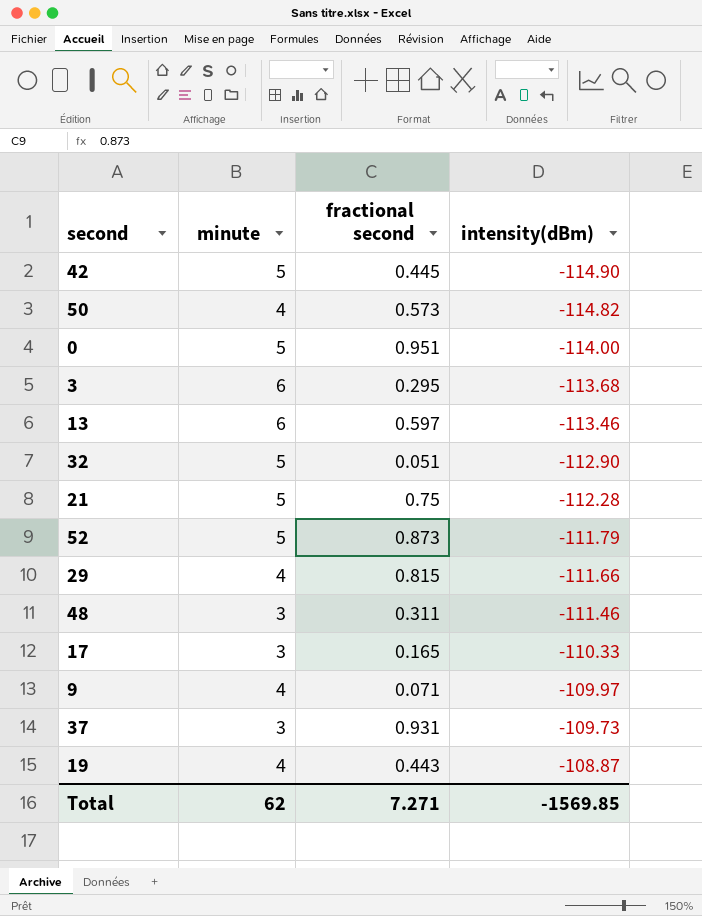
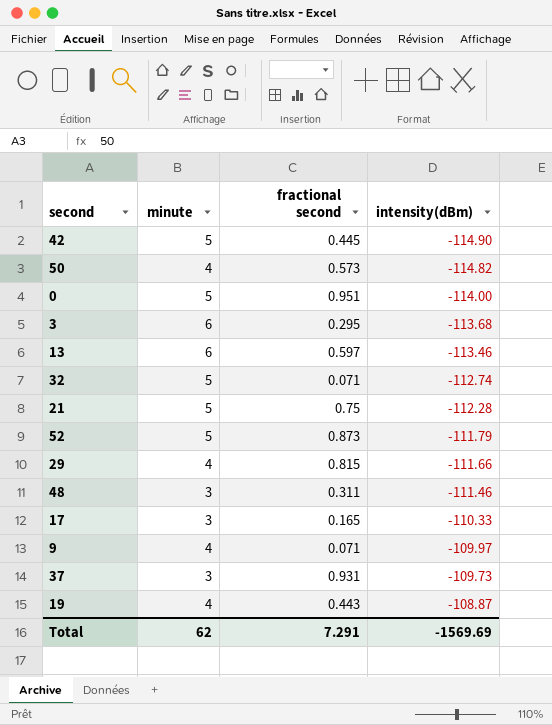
32 | fractional second: 0.051 -> 0.071
32 | intensity(dBm): -112.90 -> -112.74
Total | fractional second: 7.271 -> 7.291
Total | intensity(dBm): -1569.85 -> -1569.69

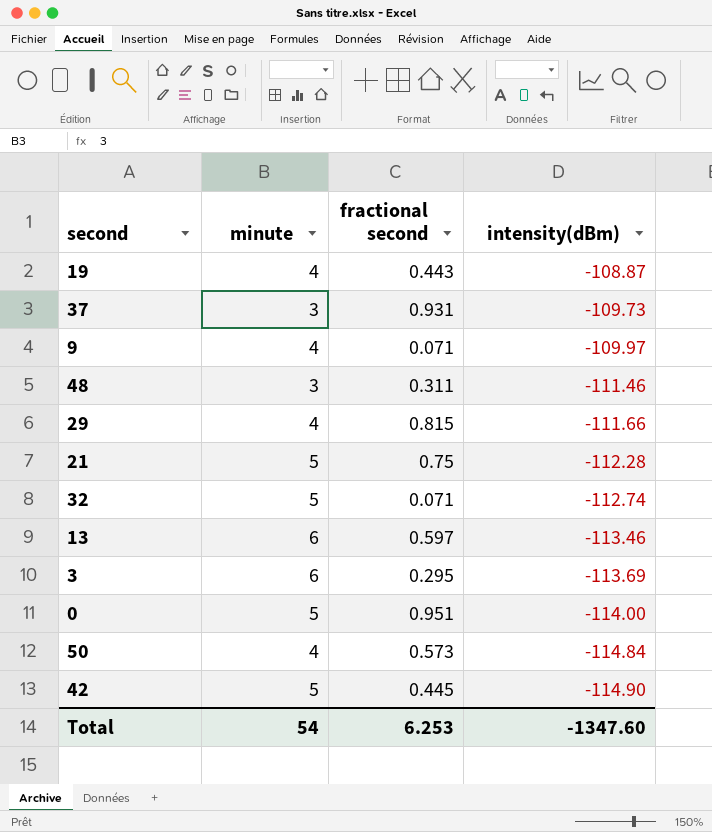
row order: intensity(dBm) ascending -> intensity(dBm) descending
row 52: 5 | 0.873 | -111.79 -> none
row 17: 3 | 0.165 | -110.33 -> none
3 | intensity(dBm): -113.68 -> -113.69
50 | intensity(dBm): -114.82 -> -114.84
Total | minute: 62 -> 54
Total | fractional second: 7.291 -> 6.253
Total | intensity(dBm): -1569.69 -> -1347.60

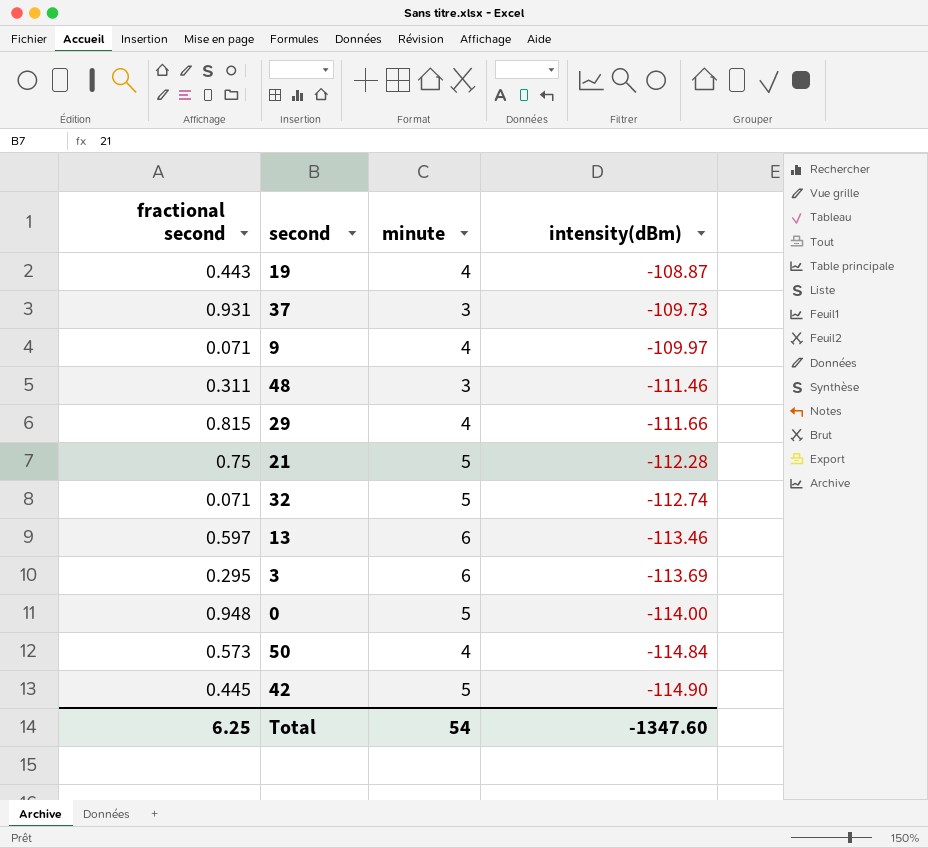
column fractional second | position: 3 -> 1
0 | fractional second: 0.951 -> 0.948
Total | fractional second: 6.253 -> 6.25

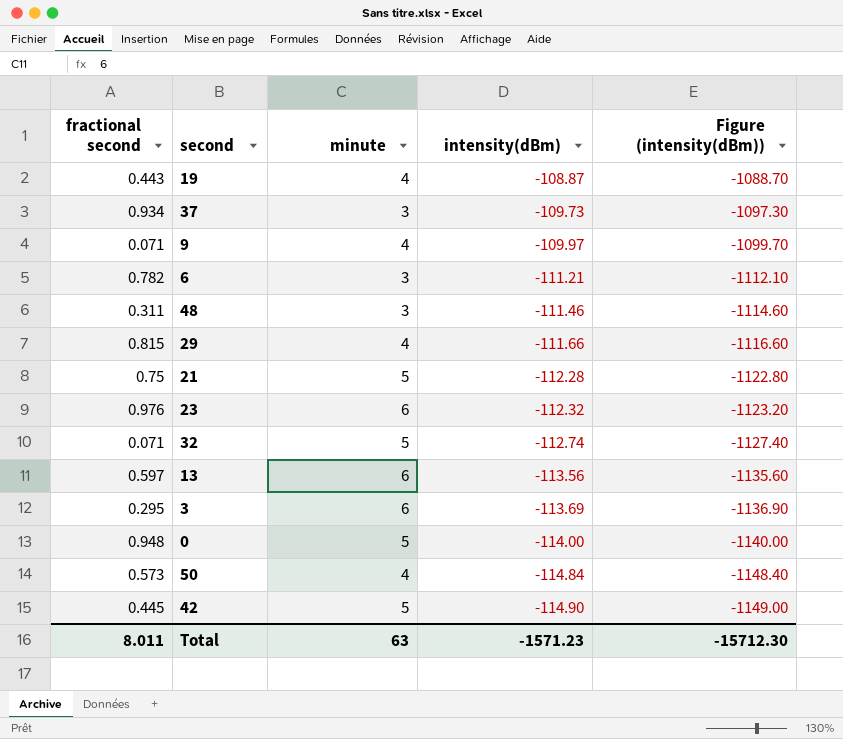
column Figure (intensity(dBm)) | formula: none -> [intensity(dBm)] * 10
37 | fractional second: 0.931 -> 0.934
row 6: none -> 0.782 | 3 | -111.21 | -1112.10
row 23: none -> 0.976 | 6 | -112.32 | -1123.20
13 | intensity(dBm): -113.46 -> -113.56
Total | fractional second: 6.25 -> 8.011
Total | minute: 54 -> 63
Total | intensity(dBm): -1347.60 -> -1571.23

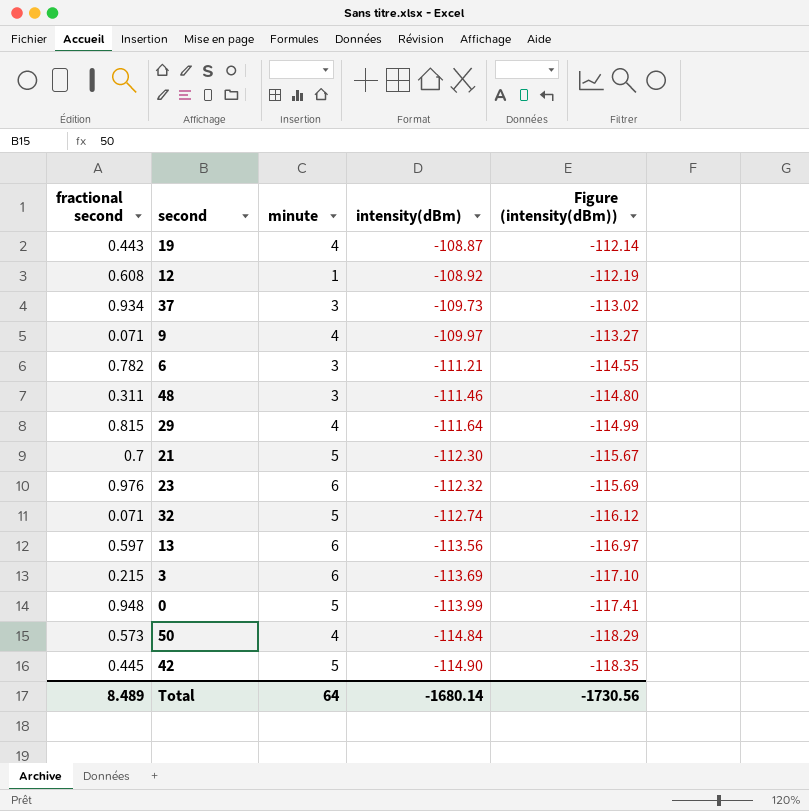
column Figure (intensity(dBm)) | formula: [intensity(dBm)] * 10 -> [intensity(dBm)] * 1.03
row 12: none -> 0.608 | 1 | -108.92 | -112.19
29 | intensity(dBm): -111.66 -> -111.64
21 | fractional second: 0.75 -> 0.7
21 | intensity(dBm): -112.28 -> -112.30
3 | fractional second: 0.295 -> 0.215
0 | intensity(dBm): -114.00 -> -113.99
Total | fractional second: 8.011 -> 8.489
Total | minute: 63 -> 64
Total | intensity(dBm): -1571.23 -> -1680.14
Total | Figure (intensity(dBm)): -15712.30 -> -1730.56

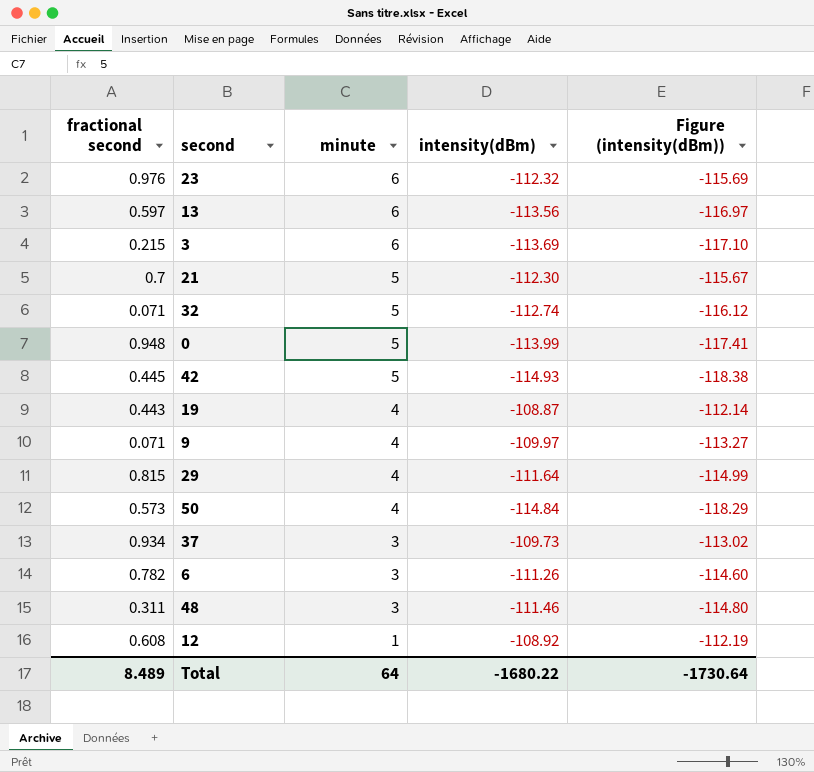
row order: intensity(dBm) descending -> minute descending
42 | intensity(dBm): -114.90 -> -114.93
42 | Figure (intensity(dBm)): -118.35 -> -118.38
6 | intensity(dBm): -111.21 -> -111.26
6 | Figure (intensity(dBm)): -114.55 -> -114.60
Total | intensity(dBm): -1680.14 -> -1680.22
Total | Figure (intensity(dBm)): -1730.56 -> -1730.64

